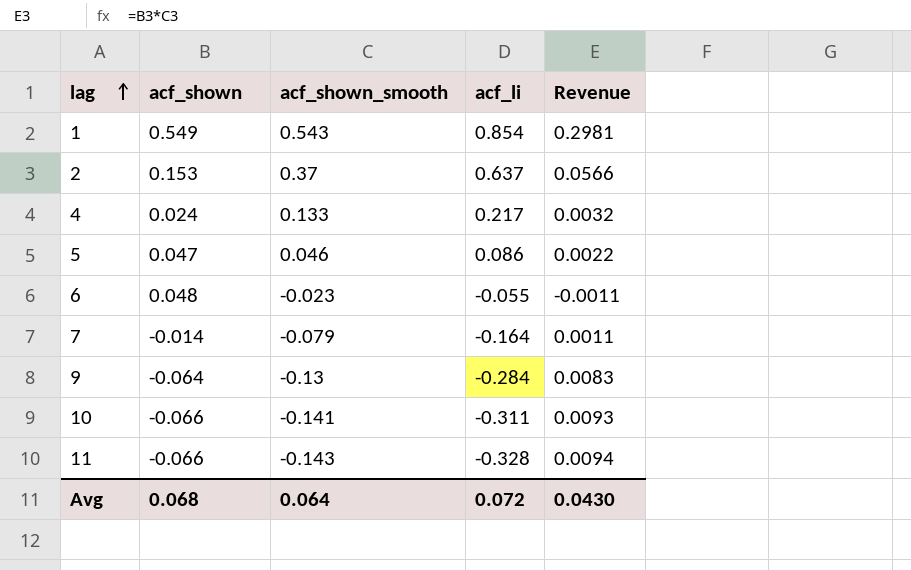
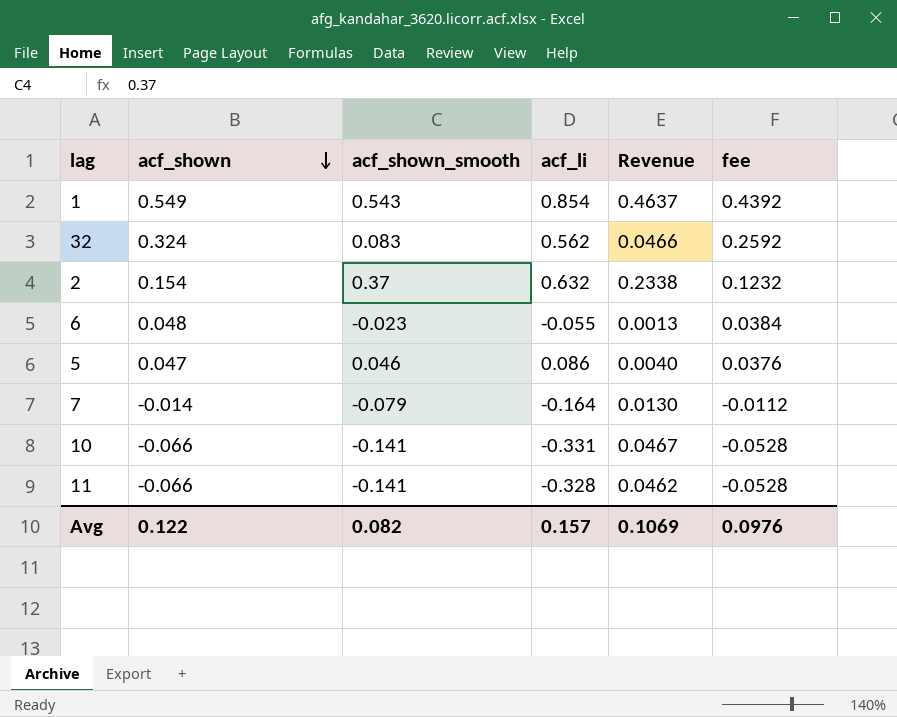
row order: lag ascending -> acf_shown descending
column Revenue | formula: [acf_shown] * [acf_shown_smooth] -> [acf_shown_smooth] * [acf_li]
column fee | formula: none -> [acf_shown] * 0.8
row 4: 0.024 | 0.133 | 0.217 | 0.0032 -> none
row 9: -0.064 | -0.13 | -0.284 | 0.0083 -> none
row 32: none -> 0.324 | 0.083 | 0.562 | 0.0466 | 0.2592
2 | acf_shown: 0.153 -> 0.154
2 | acf_li: 0.637 -> 0.632
10 | acf_li: -0.311 -> -0.331
11 | acf_shown_smooth: -0.143 -> -0.141
Avg | acf_shown: 0.068 -> 0.122
Avg | acf_shown_smooth: 0.064 -> 0.082
Avg | acf_li: 0.072 -> 0.157
Avg | Revenue: 0.0430 -> 0.1069

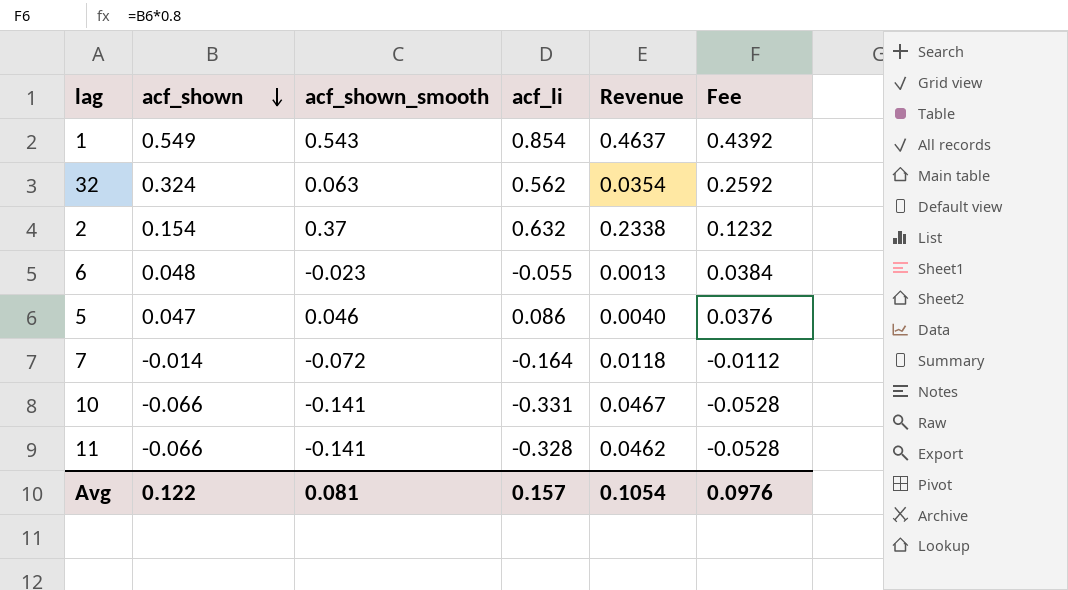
column name: fee -> Fee
32 | acf_shown_smooth: 0.083 -> 0.063
32 | Revenue: 0.0466 -> 0.0354
7 | acf_shown_smooth: -0.079 -> -0.072
7 | Revenue: 0.0130 -> 0.0118
Avg | acf_shown_smooth: 0.082 -> 0.081
Avg | Revenue: 0.1069 -> 0.1054

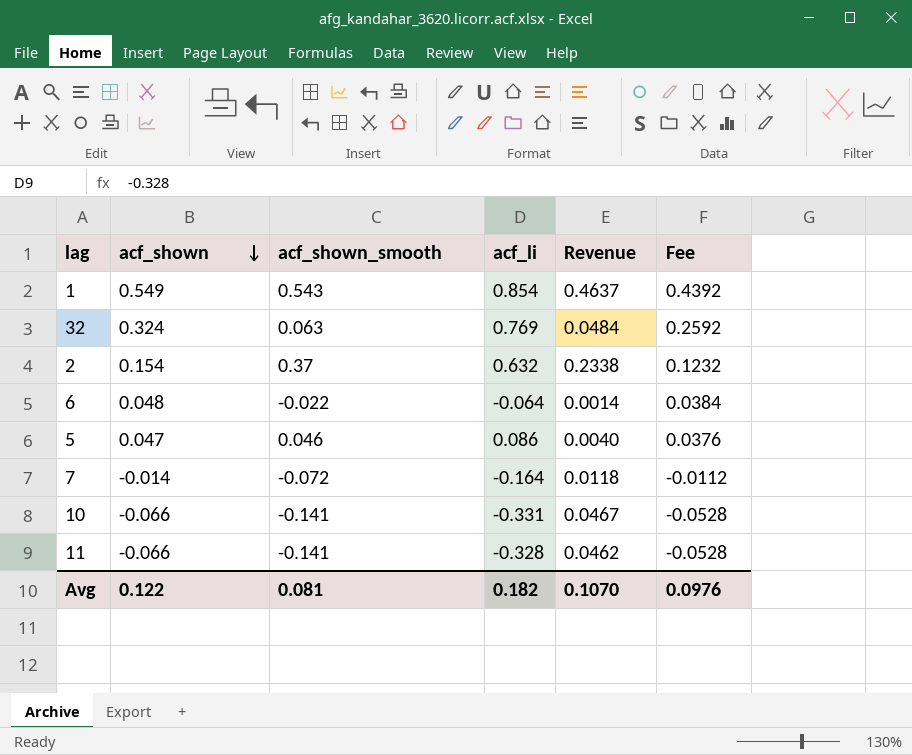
32 | acf_li: 0.562 -> 0.769
32 | Revenue: 0.0354 -> 0.0484
6 | acf_shown_smooth: -0.023 -> -0.022
6 | acf_li: -0.055 -> -0.064
6 | Revenue: 0.0013 -> 0.0014
Avg | acf_li: 0.157 -> 0.182
Avg | Revenue: 0.1054 -> 0.1070

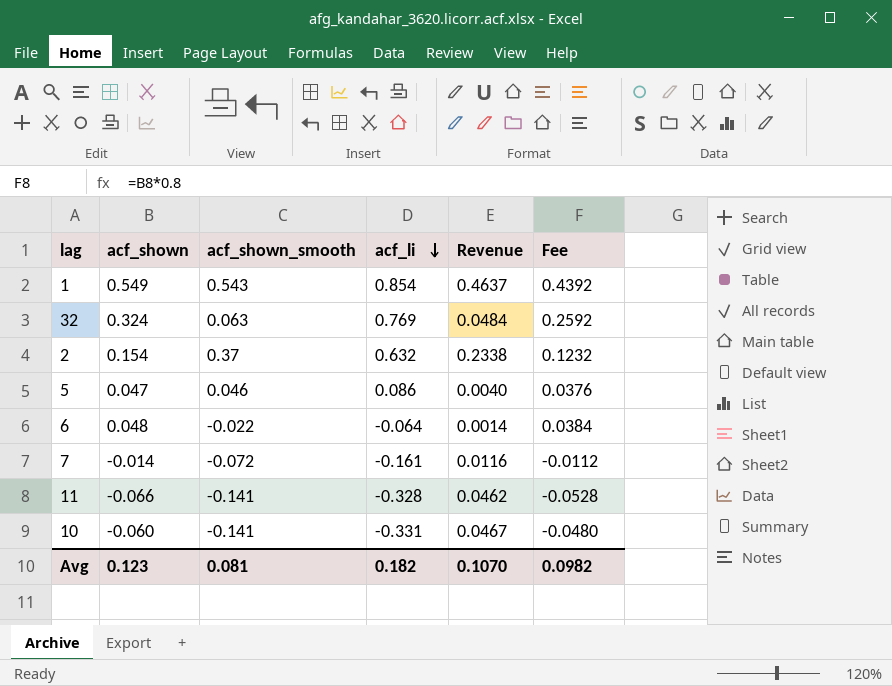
row order: acf_shown descending -> acf_li descending
7 | acf_li: -0.164 -> -0.161
7 | Revenue: 0.0118 -> 0.0116
10 | acf_shown: -0.066 -> -0.060
10 | Fee: -0.0528 -> -0.0480
Avg | acf_shown: 0.122 -> 0.123
Avg | Fee: 0.0976 -> 0.0982

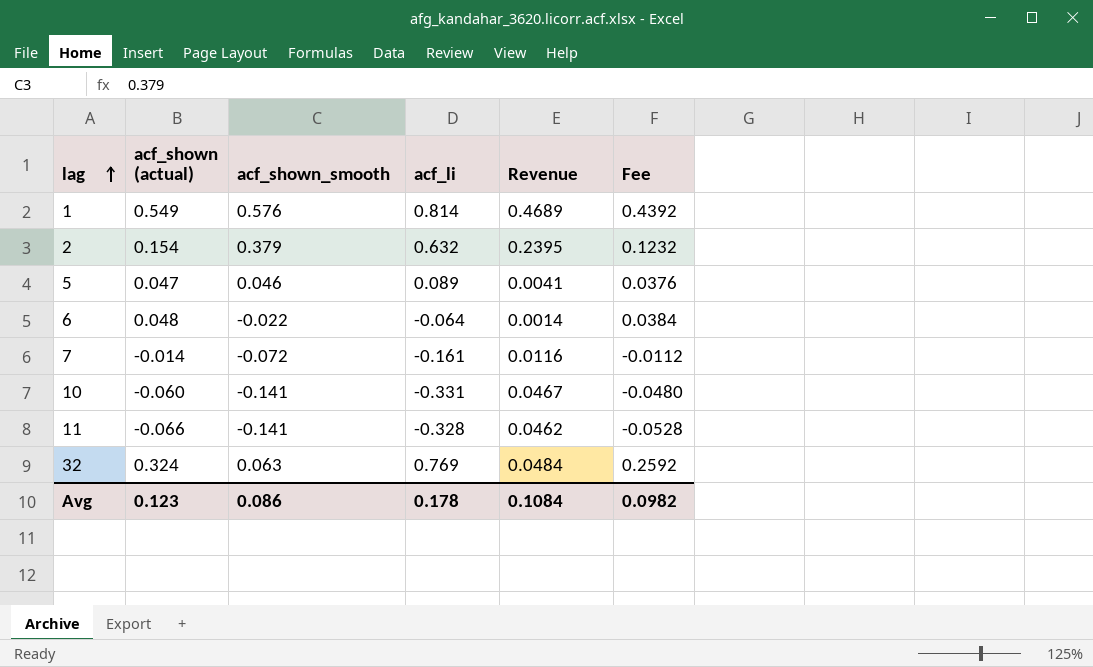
row order: acf_li descending -> lag ascending
column name: acf_shown -> acf_shown (actual)
1 | acf_shown_smooth: 0.543 -> 0.576
1 | acf_li: 0.854 -> 0.814
1 | Revenue: 0.4637 -> 0.4689
2 | acf_shown_smooth: 0.37 -> 0.379
2 | Revenue: 0.2338 -> 0.2395
5 | acf_li: 0.086 -> 0.089
5 | Revenue: 0.0040 -> 0.0041
Avg | acf_shown_smooth: 0.081 -> 0.086
Avg | acf_li: 0.182 -> 0.178
Avg | Revenue: 0.1070 -> 0.1084

